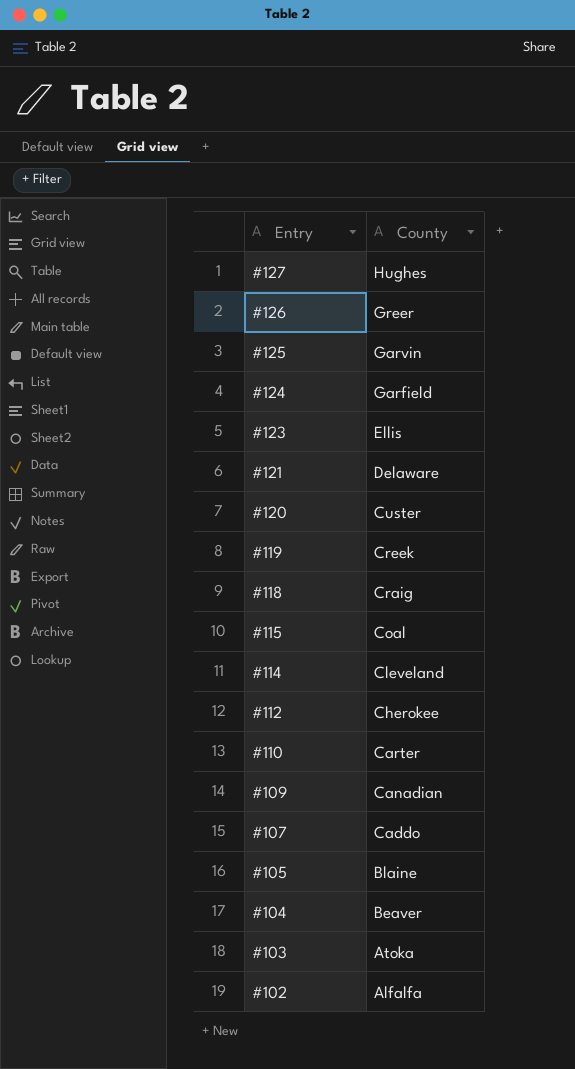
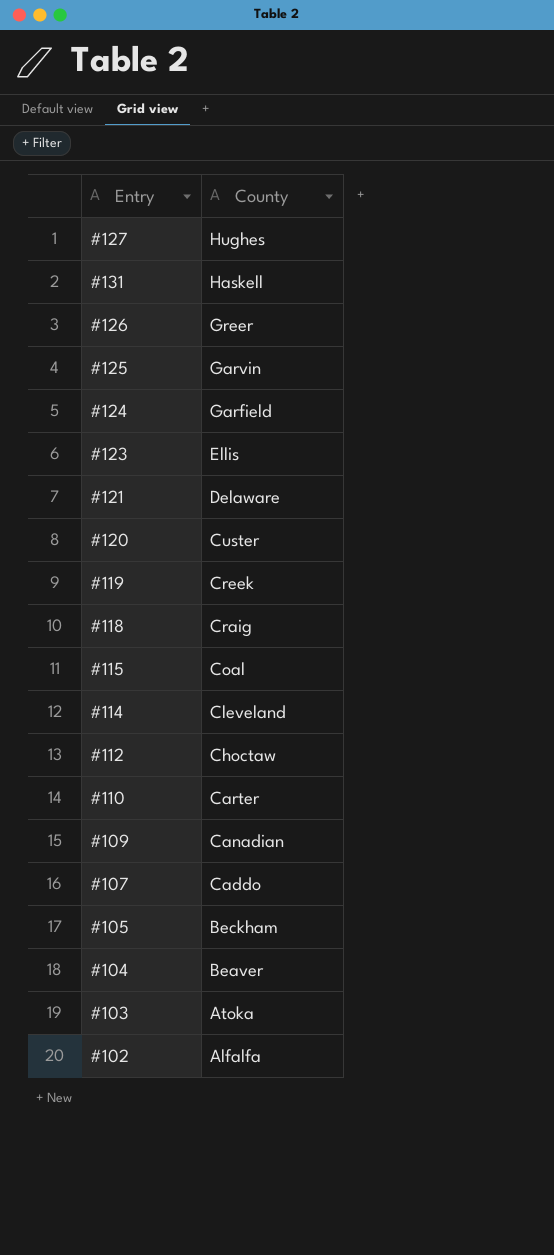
row #131: none -> Haskell
#112 | County: Cherokee -> Choctaw
#105 | County: Blaine -> Beckham

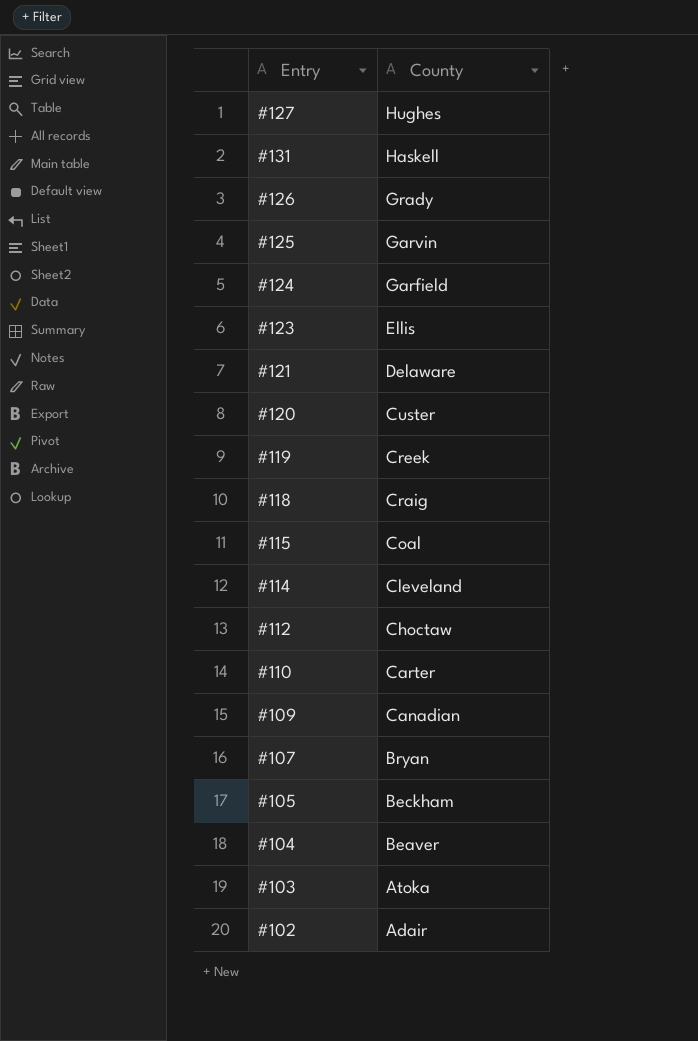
#126 | County: Greer -> Grady
#107 | County: Caddo -> Bryan
#102 | County: Alfalfa -> Adair

